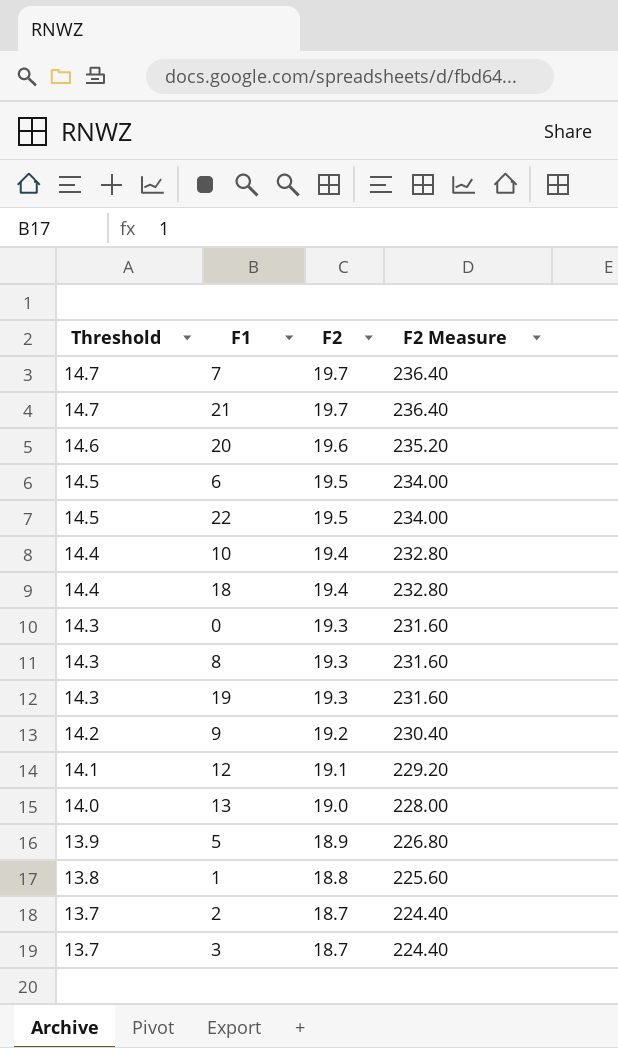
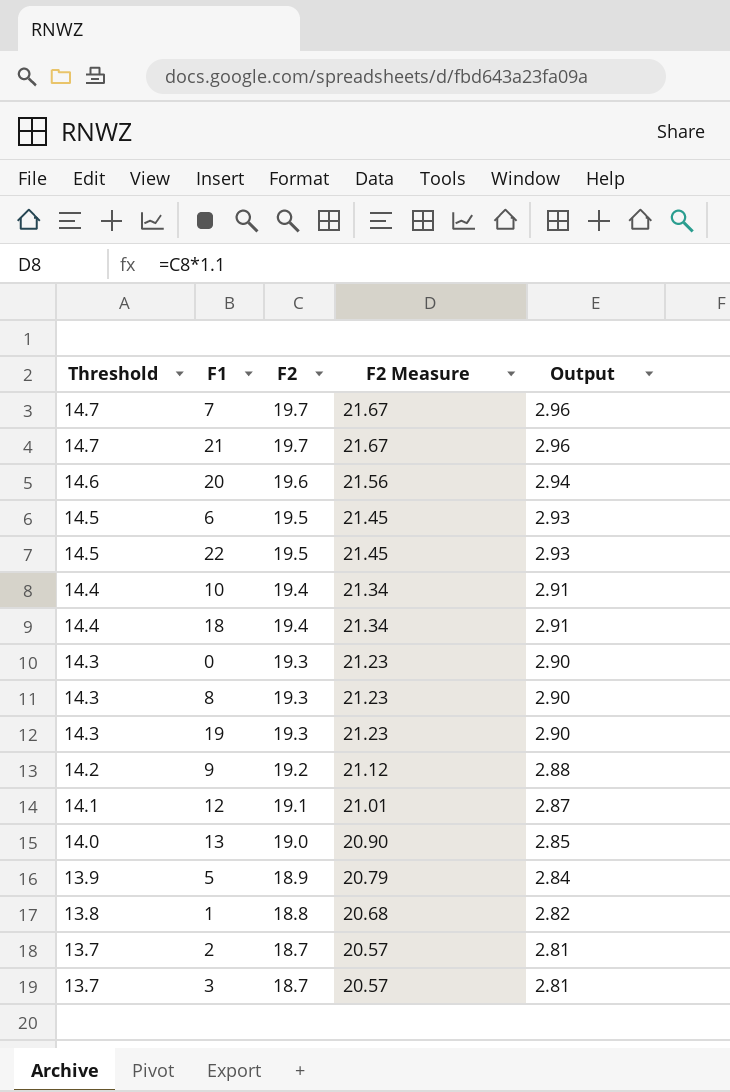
column F2 Measure | formula: [F2] * 12 -> [F2] * 1.1
column Output | formula: none -> [F2] * 0.15

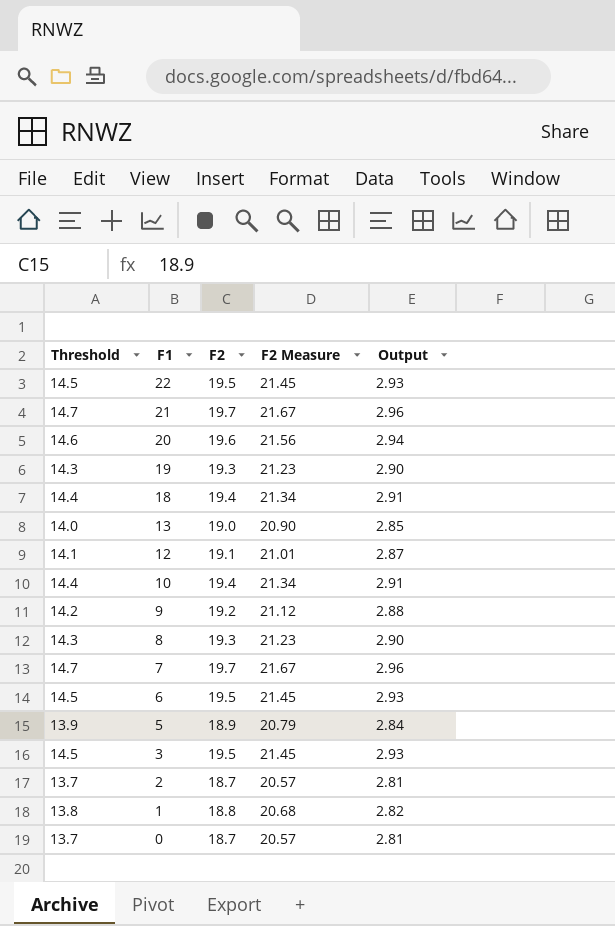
row order: Threshold descending -> F1 descending
3 | Threshold: 13.7 -> 14.5
3 | F2: 18.7 -> 19.5
3 | F2 Measure: 20.57 -> 21.45
3 | Output: 2.81 -> 2.93
0 | Threshold: 14.3 -> 13.7
0 | F2: 19.3 -> 18.7
0 | F2 Measure: 21.23 -> 20.57
0 | Output: 2.90 -> 2.81

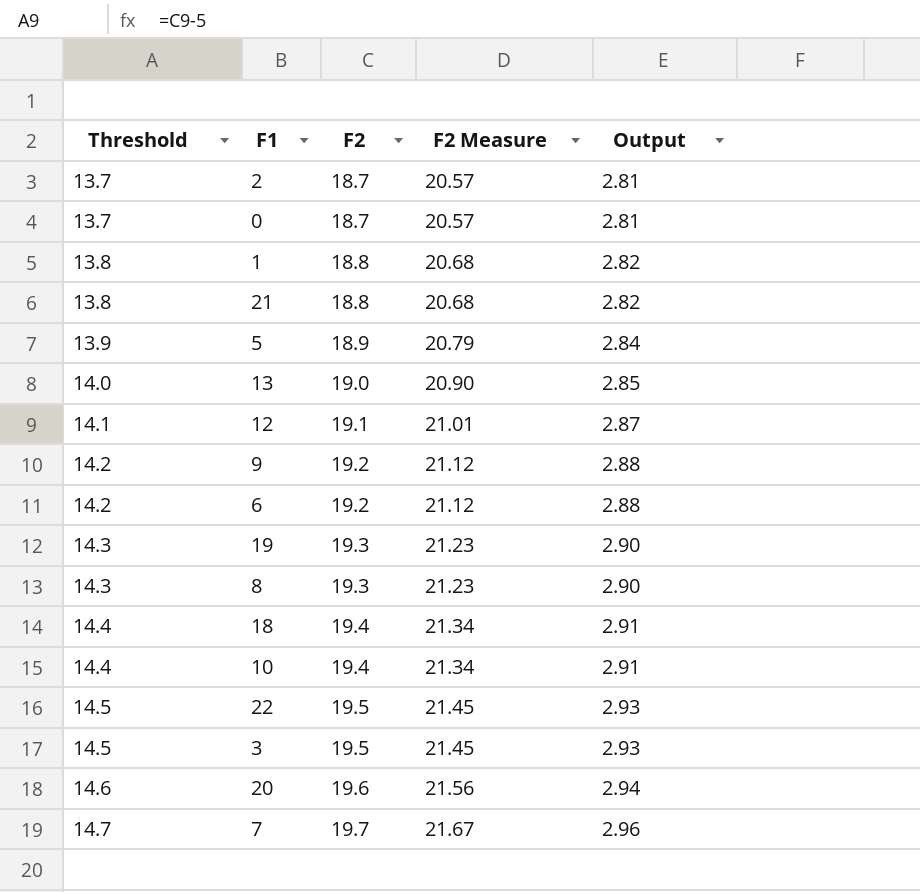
row order: F1 descending -> Threshold ascending
21 | Threshold: 14.7 -> 13.8
21 | F2: 19.7 -> 18.8
21 | F2 Measure: 21.67 -> 20.68
21 | Output: 2.96 -> 2.82
6 | Threshold: 14.5 -> 14.2
6 | F2: 19.5 -> 19.2
6 | F2 Measure: 21.45 -> 21.12
6 | Output: 2.93 -> 2.88

